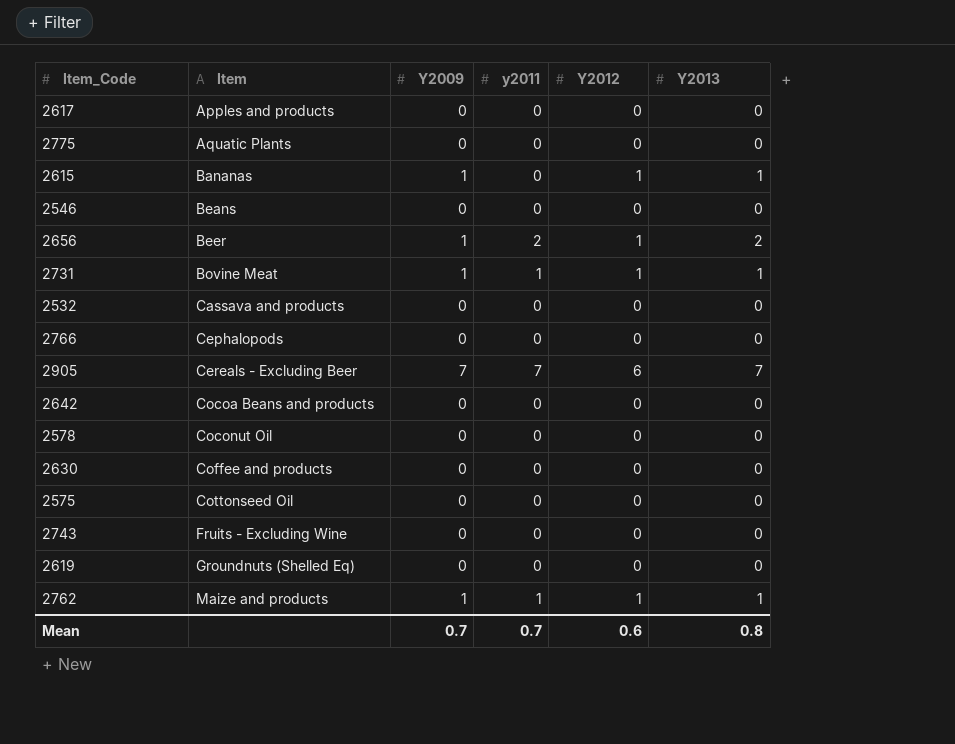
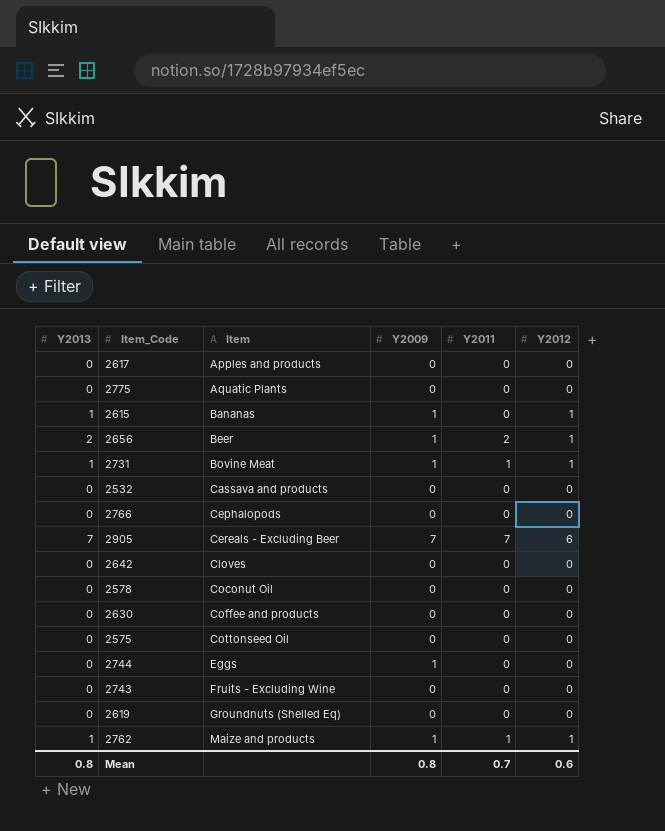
column Y2013 | position: 6 -> 1
column name: y2011 -> Y2011
row 2546: Beans | 0 | 0 | 0 | 0 -> none
2642 | Item: Cocoa Beans and products -> Cloves
row 2744: none -> 0 | Eggs | 1 | 0 | 0
Mean | Y2009: 0.7 -> 0.8

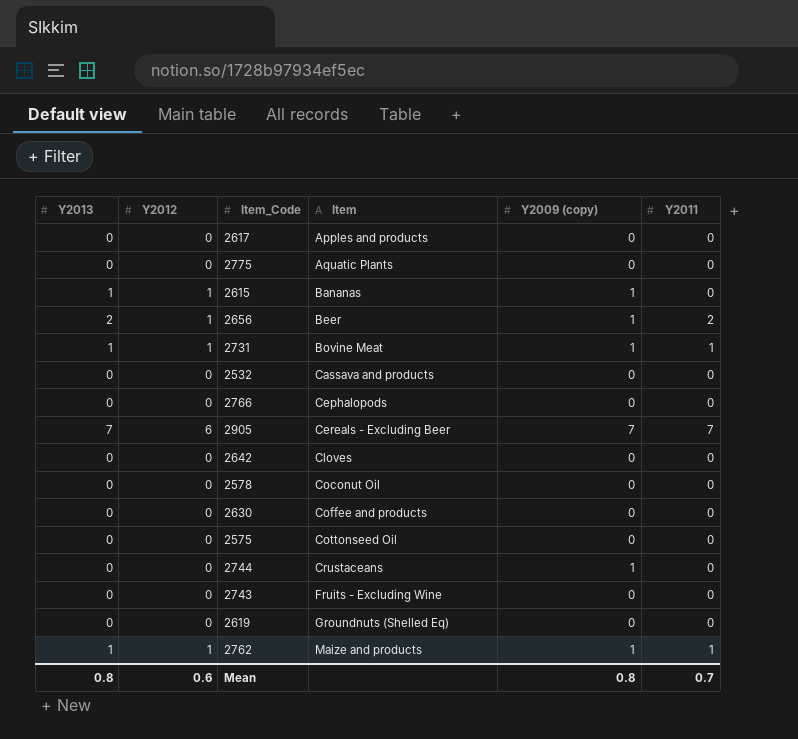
column Y2012 | position: 6 -> 2
column name: Y2009 -> Y2009 (copy)
2744 | Item: Eggs -> Crustaceans

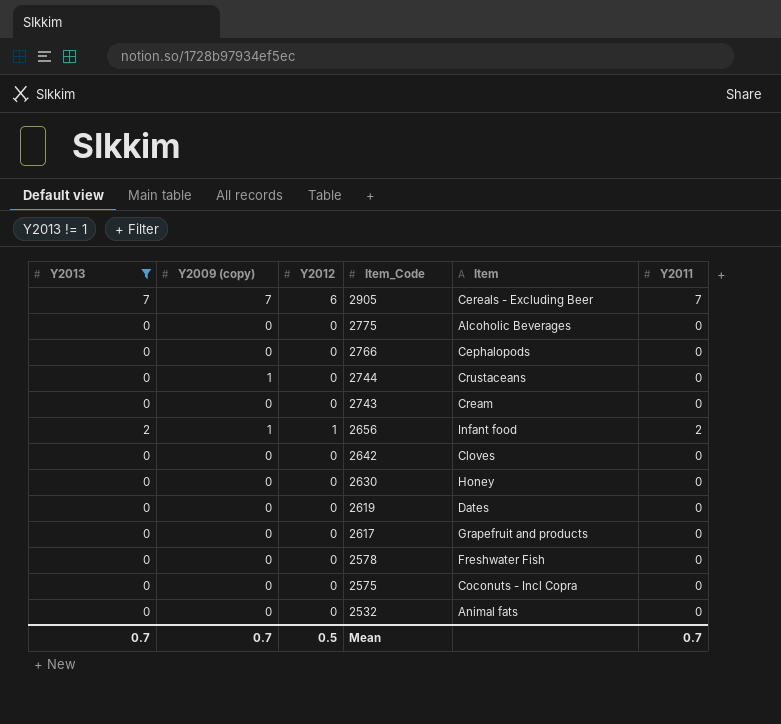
filter: none -> Y2013 != 1
row order: Item ascending -> Item_Code descending
column Y2009 (copy) | position: 5 -> 2
2775 | Item: Aquatic Plants -> Alcoholic Beverages
2743 | Item: Fruits - Excluding Wine -> Cream
2656 | Item: Beer -> Infant food
2630 | Item: Coffee and products -> Honey
2619 | Item: Groundnuts (Shelled Eq) -> Dates
2617 | Item: Apples and products -> Grapefruit and products
2578 | Item: Coconut Oil -> Freshwater Fish
2575 | Item: Cottonseed Oil -> Coconuts - Incl Copra
2532 | Item: Cassava and products -> Animal fats
Mean | Y2013: 0.8 -> 0.7
Mean | Y2009 (copy): 0.8 -> 0.7
Mean | Y2012: 0.6 -> 0.5

